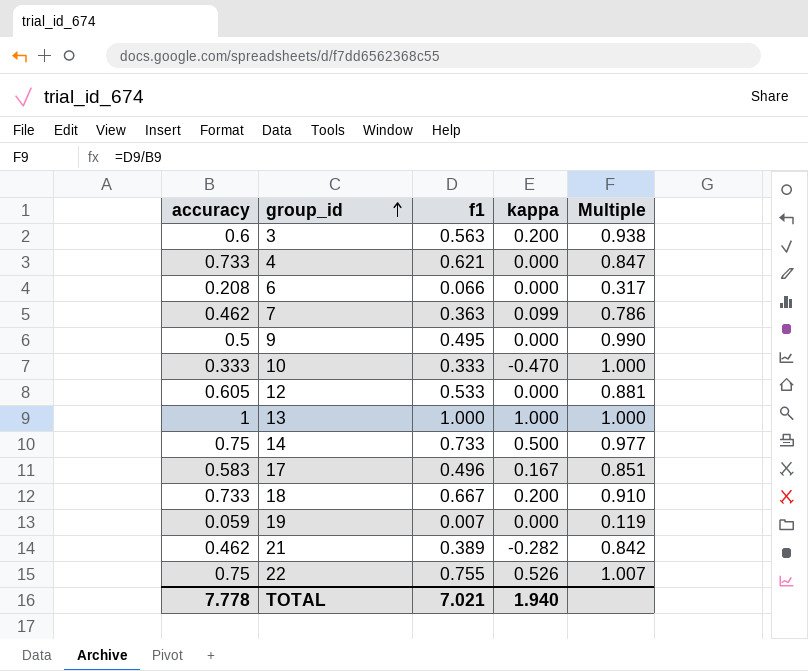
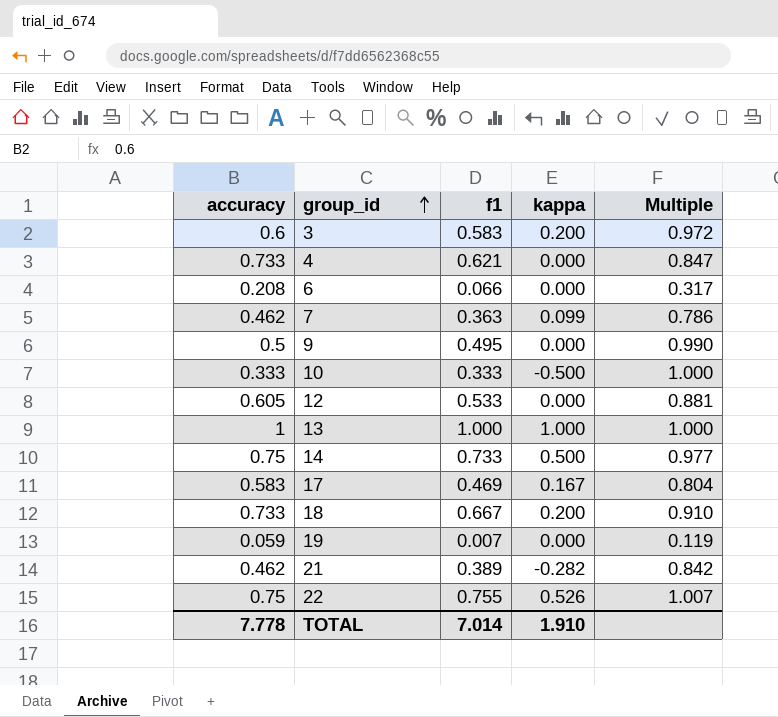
3 | f1: 0.563 -> 0.583
3 | Multiple: 0.938 -> 0.972
10 | kappa: -0.470 -> -0.500
17 | f1: 0.496 -> 0.469
17 | Multiple: 0.851 -> 0.804
TOTAL | f1: 7.021 -> 7.014
TOTAL | kappa: 1.940 -> 1.910

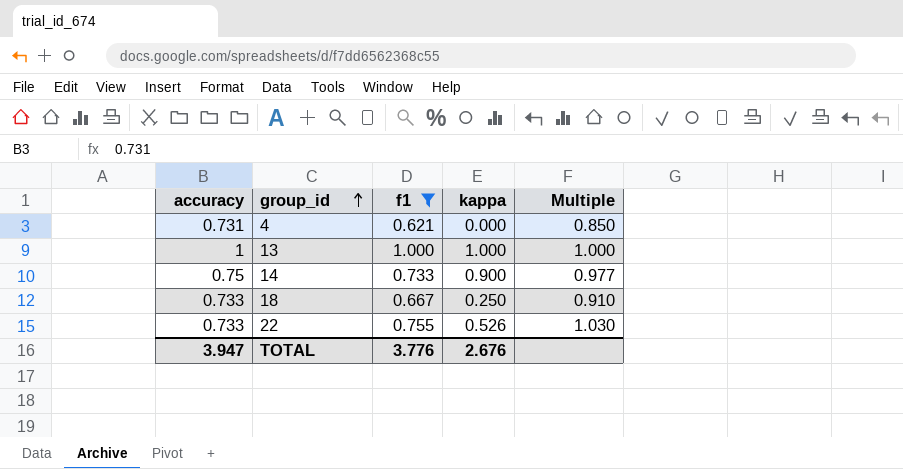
filter: none -> f1 >= 0.621
4 | accuracy: 0.733 -> 0.731
4 | Multiple: 0.847 -> 0.850
14 | kappa: 0.500 -> 0.900
18 | kappa: 0.200 -> 0.250
22 | accuracy: 0.75 -> 0.733
22 | Multiple: 1.007 -> 1.030
TOTAL | accuracy: 7.778 -> 3.947
TOTAL | f1: 7.014 -> 3.776
TOTAL | kappa: 1.910 -> 2.676

